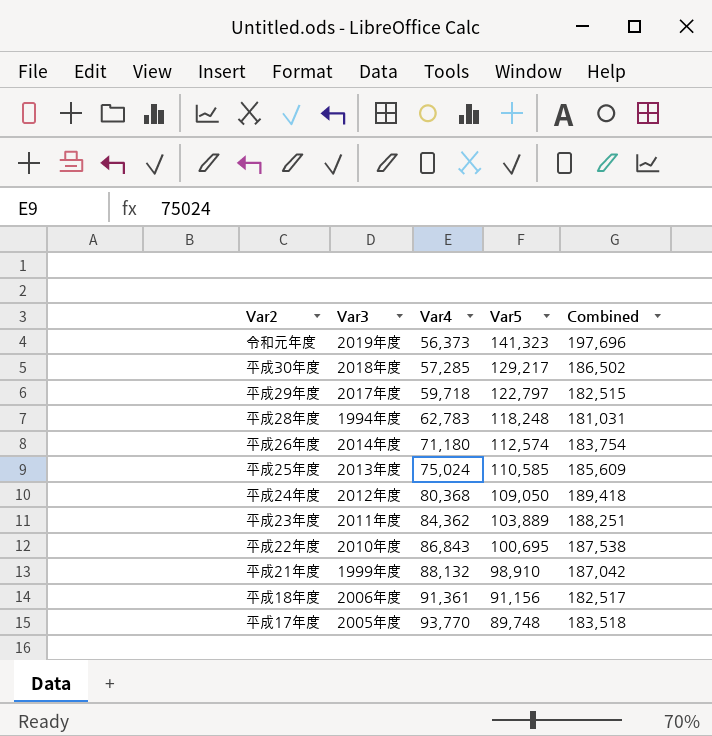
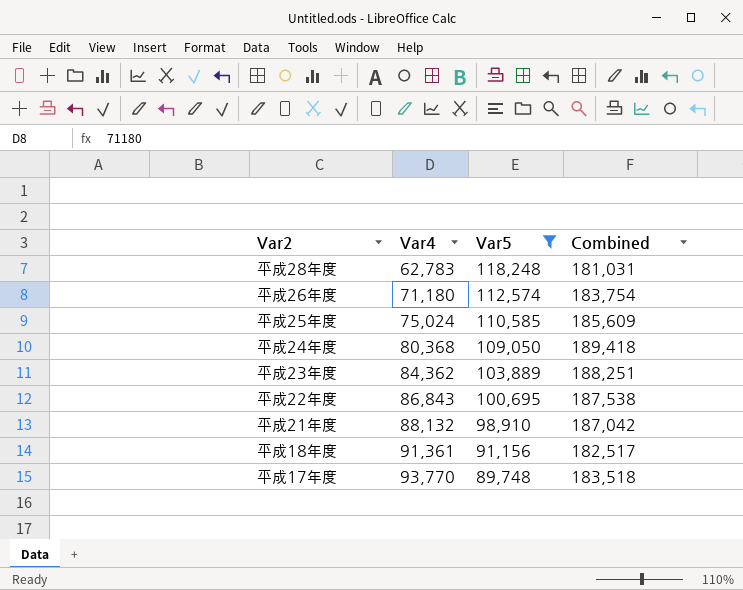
filter: none -> Var5 <= 118,248
column Var3 | position: 2 -> none

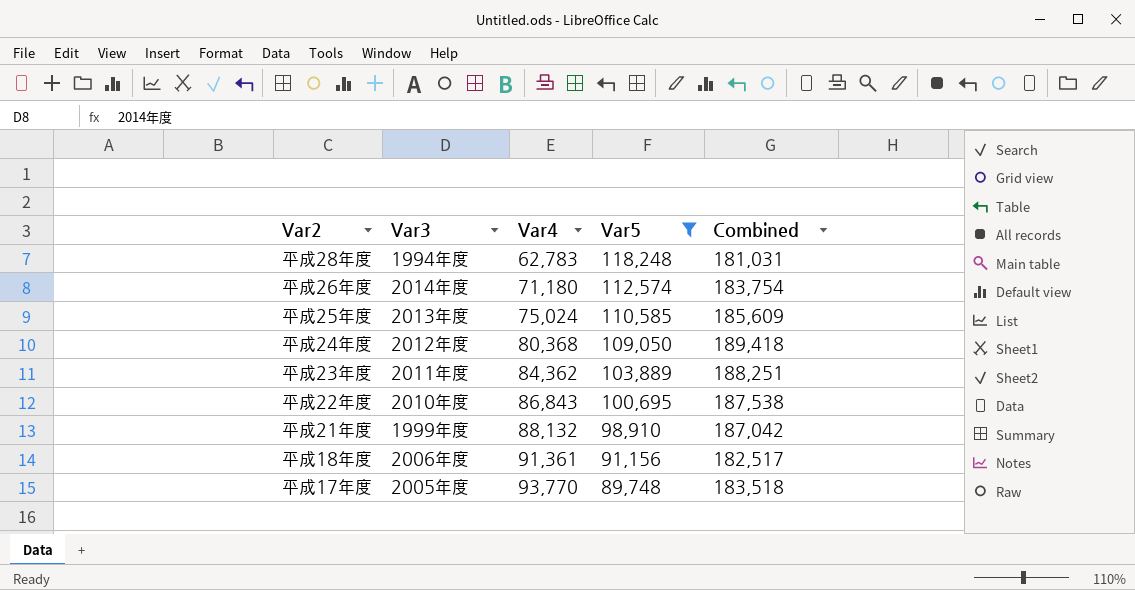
column Var3 | position: none -> 2

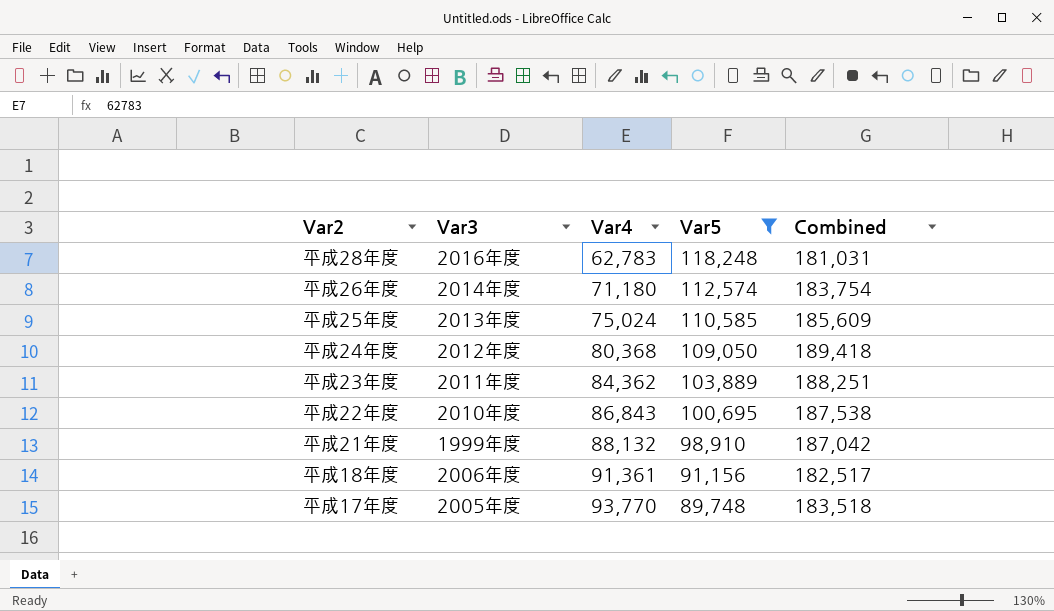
平成28年度 | Var3: 1994年度 -> 2016年度

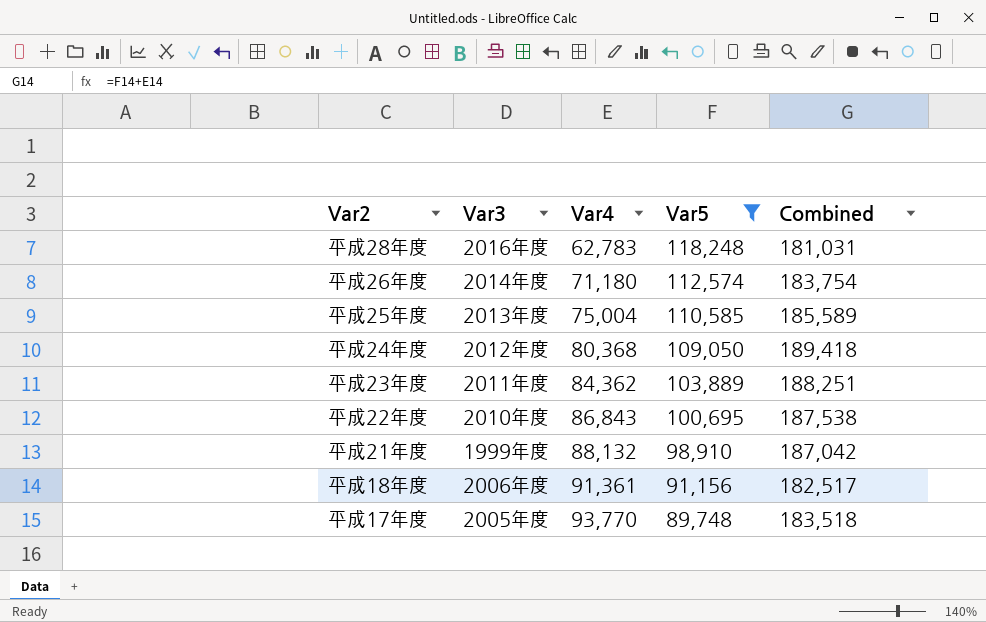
平成25年度 | Var4: 75,024 -> 75,004
平成25年度 | Combined: 185,609 -> 185,589

